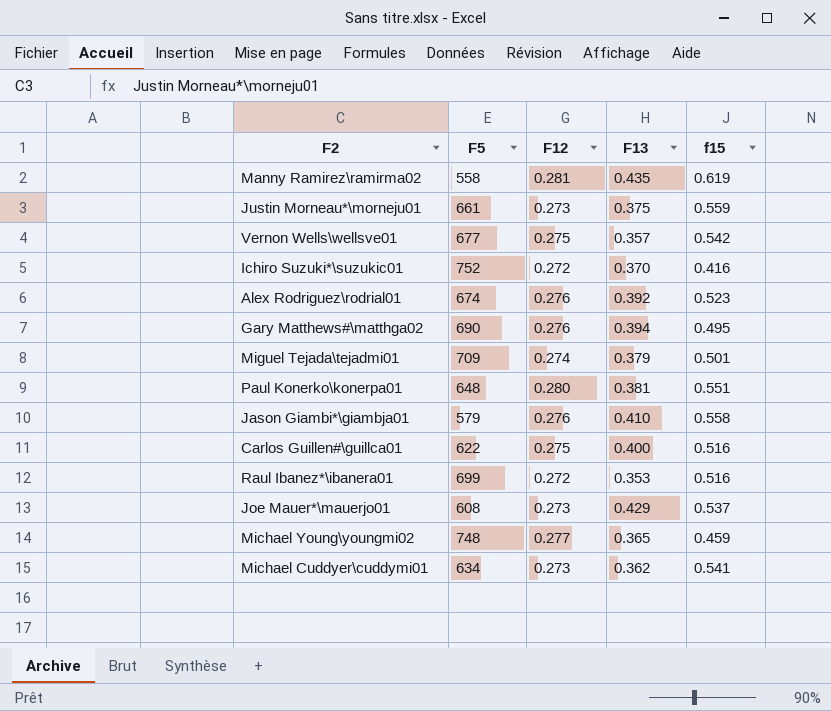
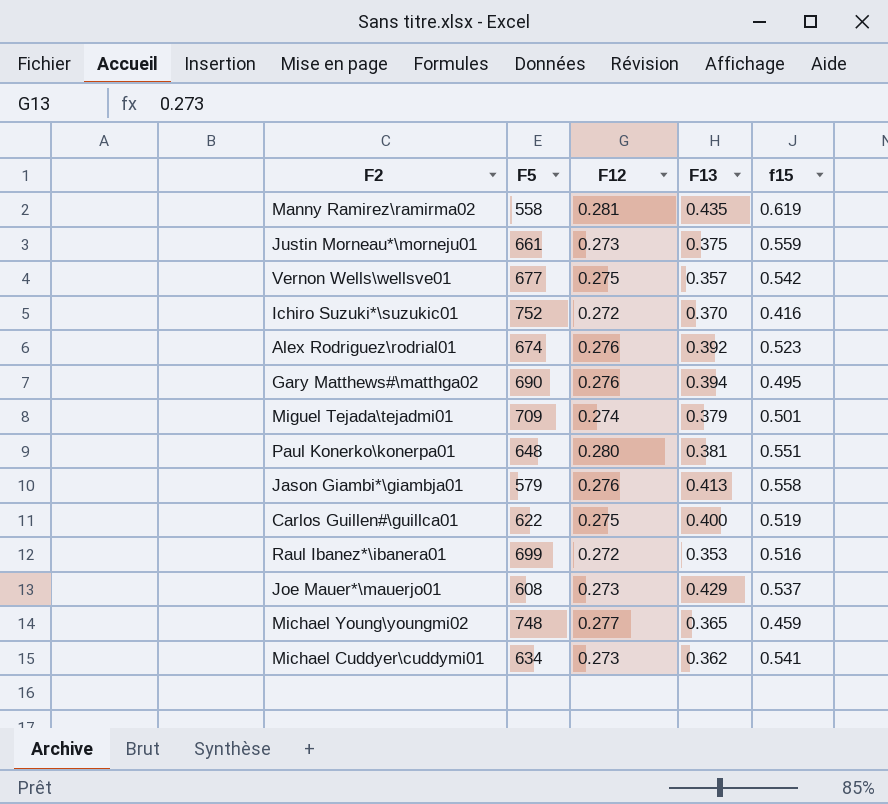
Jason Giambi*\giambja01 | F13: 0.410 -> 0.413
Carlos Guillen#\guillca01 | f15: 0.516 -> 0.519

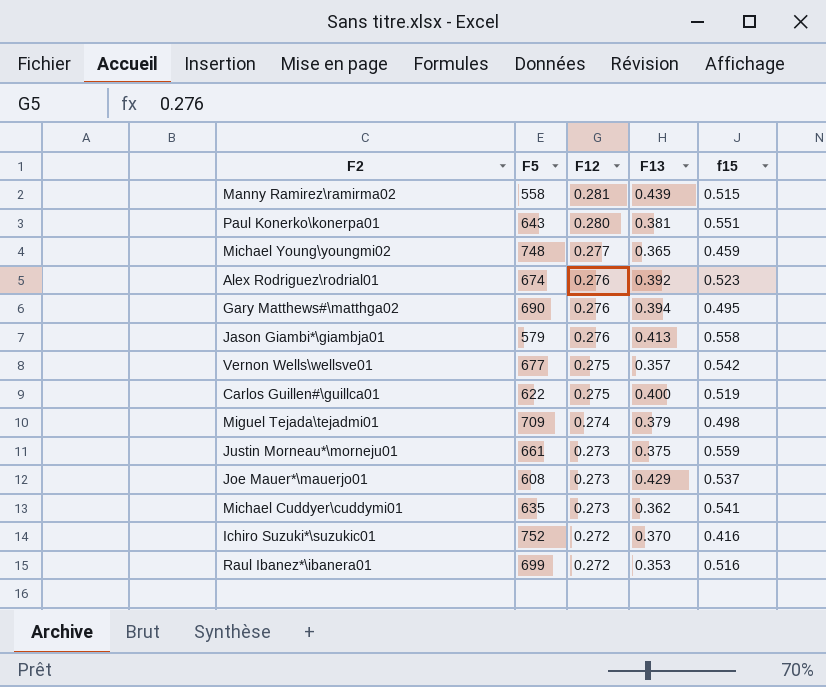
row order: none -> F12 descending
Manny Ramirez\ramirma02 | F13: 0.435 -> 0.439
Manny Ramirez\ramirma02 | f15: 0.619 -> 0.515
Paul Konerko\konerpa01 | F5: 648 -> 643
Miguel Tejada\tejadmi01 | f15: 0.501 -> 0.498
Michael Cuddyer\cuddymi01 | F5: 634 -> 635

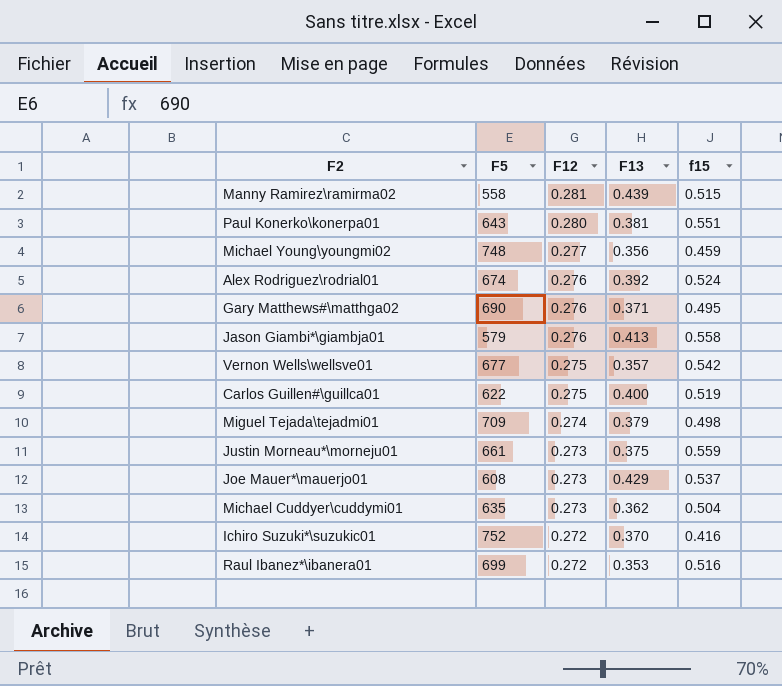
Michael Young\youngmi02 | F13: 0.365 -> 0.356
Alex Rodriguez\rodrial01 | f15: 0.523 -> 0.524
Gary Matthews#\matthga02 | F13: 0.394 -> 0.371
Michael Cuddyer\cuddymi01 | f15: 0.541 -> 0.504

